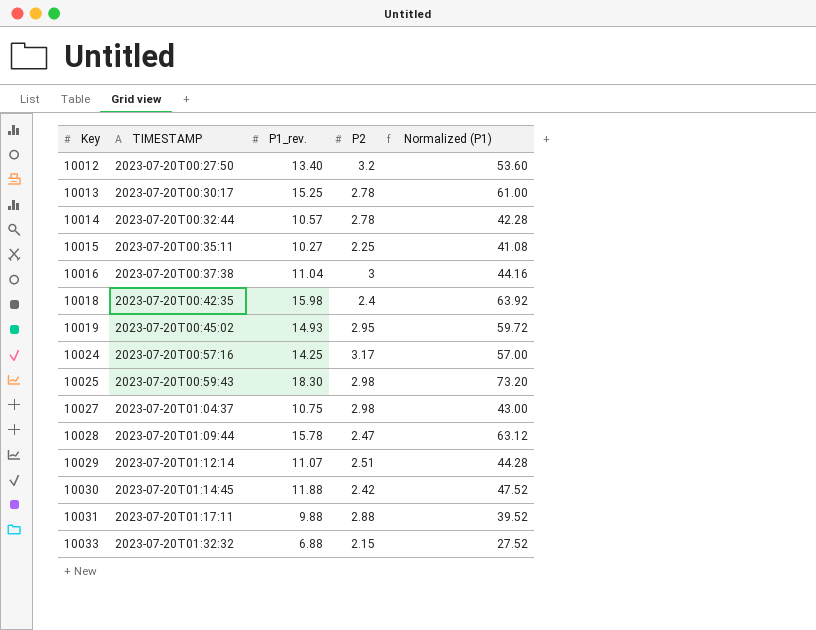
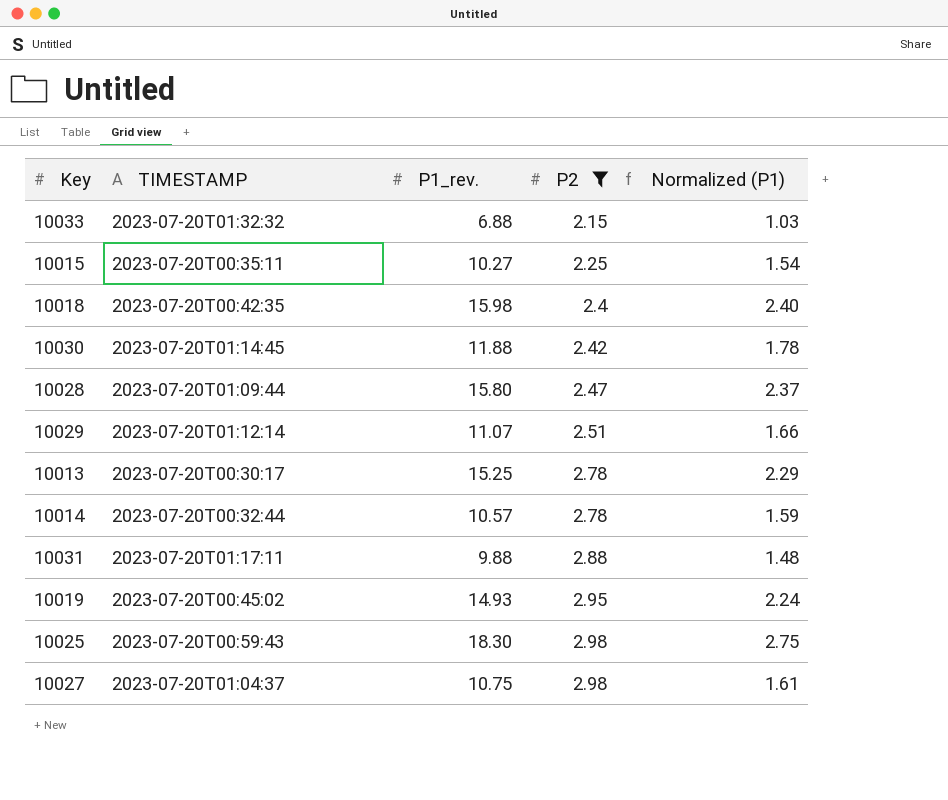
filter: none -> P2 <= 2.98
row order: Key ascending -> P2 ascending
column Normalized (P1) | formula: [P1_rev.] * 4 -> [P1_rev.] * 0.15
10028 | P1_rev.: 15.78 -> 15.80

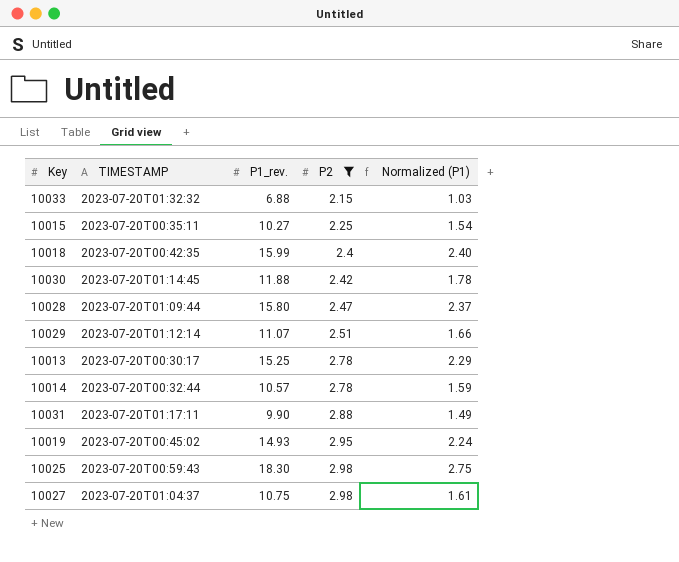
10018 | P1_rev.: 15.98 -> 15.99
10031 | P1_rev.: 9.88 -> 9.90
10031 | Normalized (P1): 1.48 -> 1.49

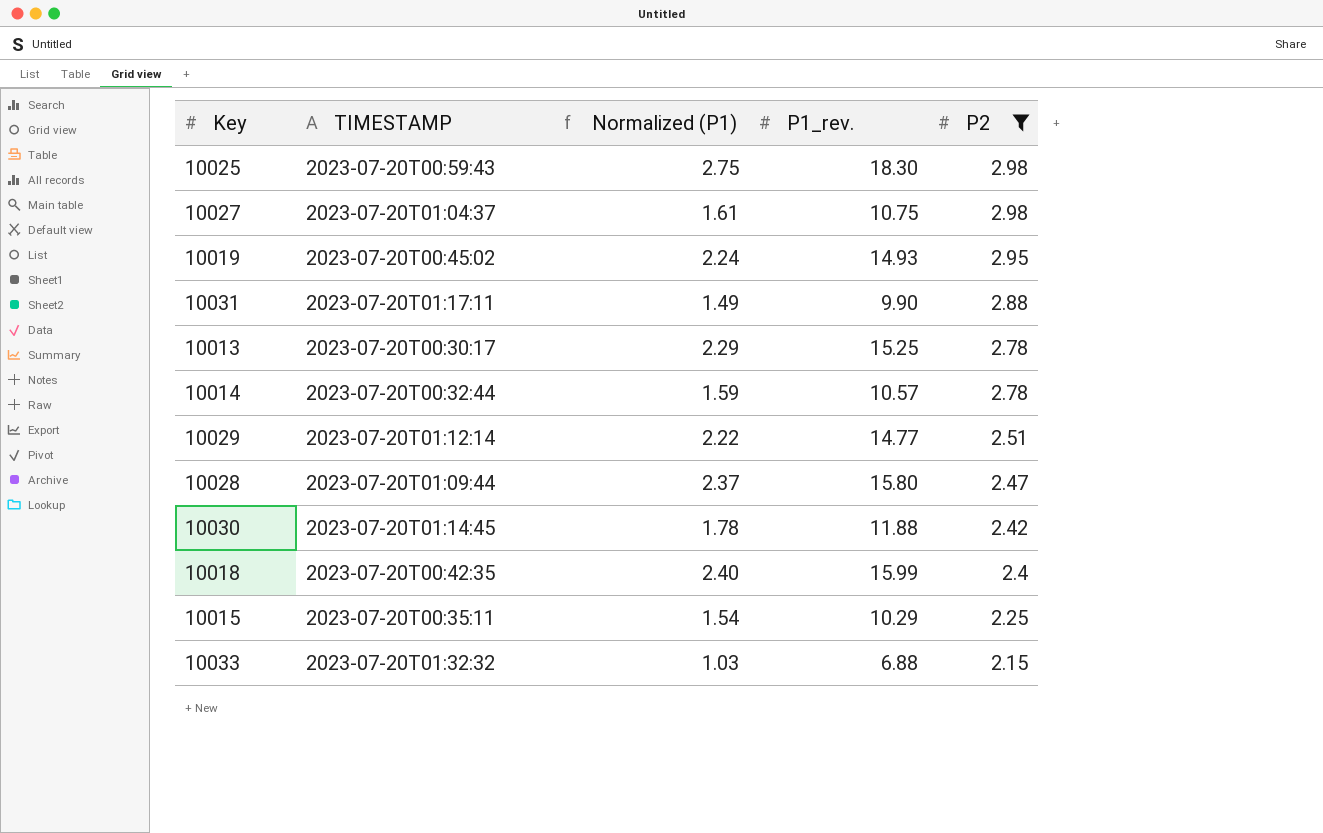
row order: P2 ascending -> P2 descending
column Normalized (P1) | position: 5 -> 3
10029 | Normalized (P1): 1.66 -> 2.22
10029 | P1_rev.: 11.07 -> 14.77
10015 | P1_rev.: 10.27 -> 10.29

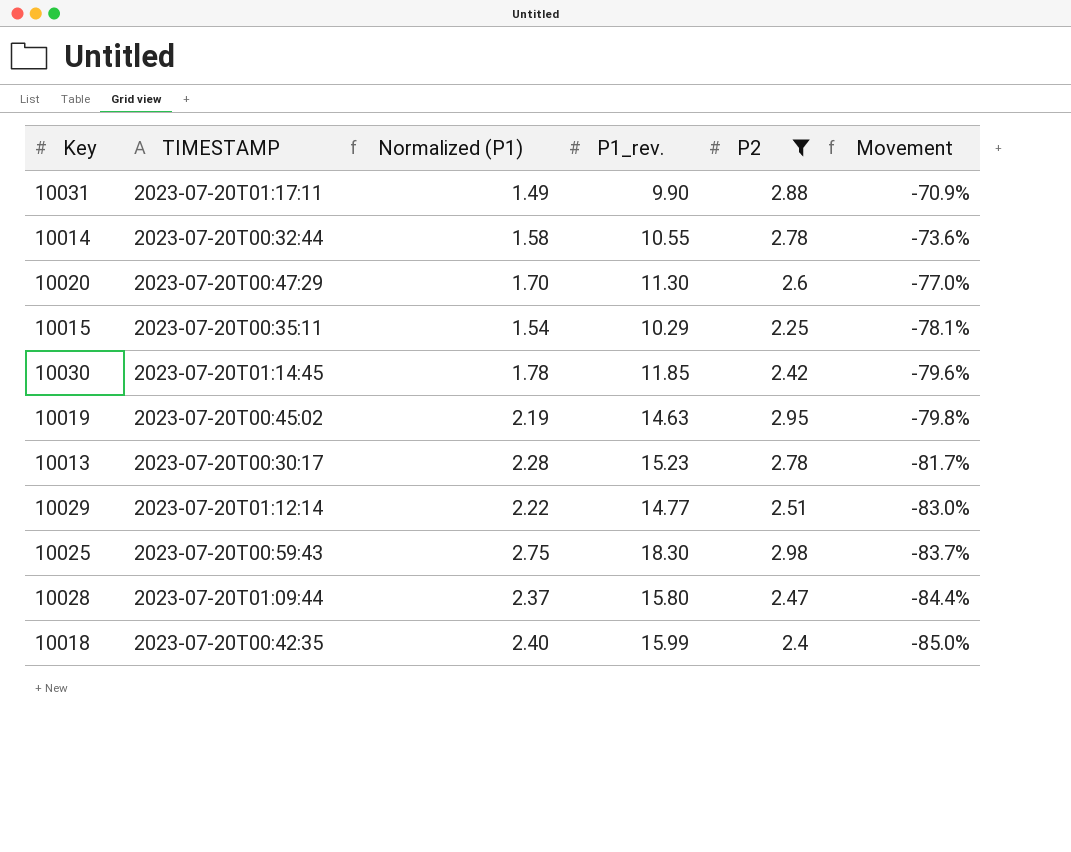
row order: P2 descending -> Movement descending
column Movement | formula: none -> ([P2] - [P1_rev.]) / [P1_rev.]
row 10027: 2023-07-20T01:04:37 | 1.61 | 10.75 | 2.98 -> none
row 10033: 2023-07-20T01:32:32 | 1.03 | 6.88 | 2.15 -> none
10014 | Normalized (P1): 1.59 -> 1.58
10014 | P1_rev.: 10.57 -> 10.55
row 10020: none -> 2023-07-20T00:47:29 | 1.70 | 11.30 | 2.6 | -77.0%
10030 | P1_rev.: 11.88 -> 11.85
10019 | Normalized (P1): 2.24 -> 2.19
10019 | P1_rev.: 14.93 -> 14.63
10013 | Normalized (P1): 2.29 -> 2.28
10013 | P1_rev.: 15.25 -> 15.23

